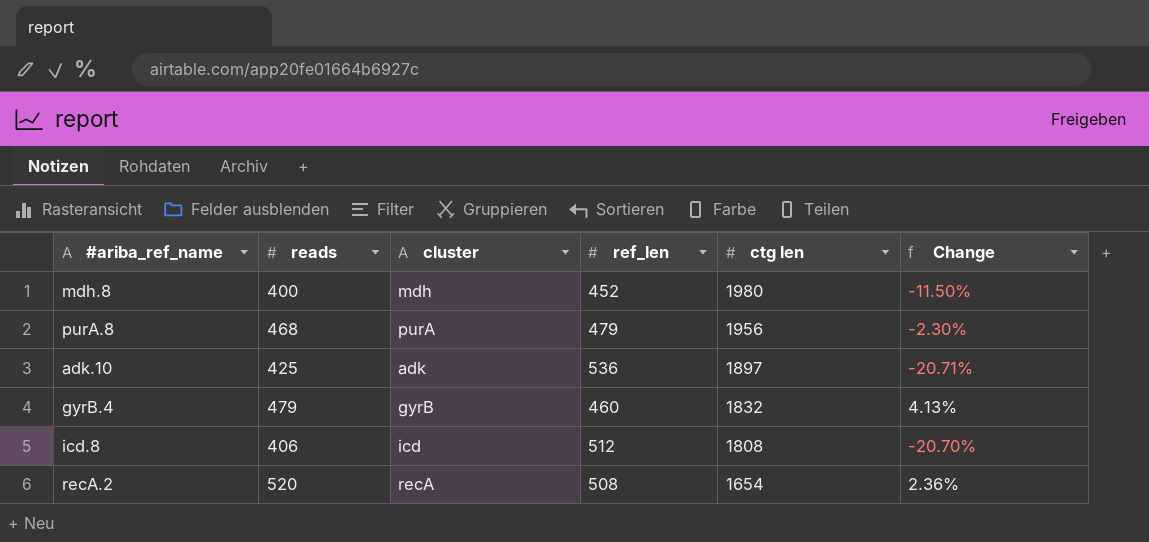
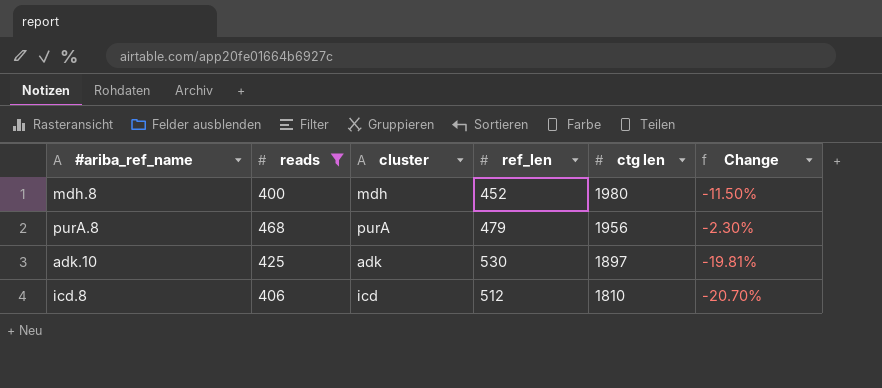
filter: none -> reads <= 468
adk.10 | ref_len: 536 -> 530
adk.10 | Change: -20.71% -> -19.81%
icd.8 | ctg len: 1808 -> 1810

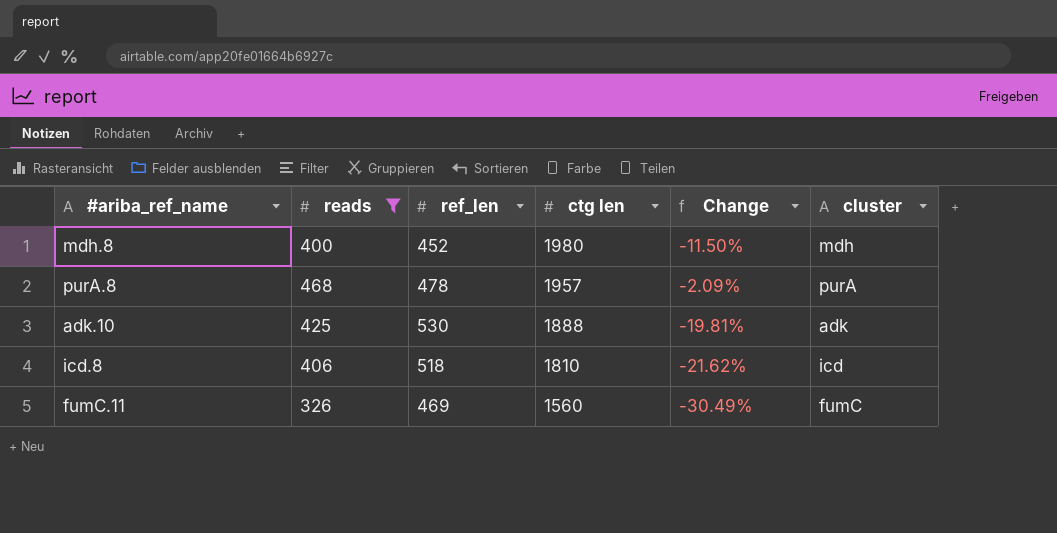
column cluster | position: 3 -> 6
purA.8 | ref_len: 479 -> 478
purA.8 | ctg len: 1956 -> 1957
purA.8 | Change: -2.30% -> -2.09%
adk.10 | ctg len: 1897 -> 1888
icd.8 | ref_len: 512 -> 518
icd.8 | Change: -20.70% -> -21.62%
row fumC.11: none -> 326 | 469 | 1560 | -30.49% | fumC

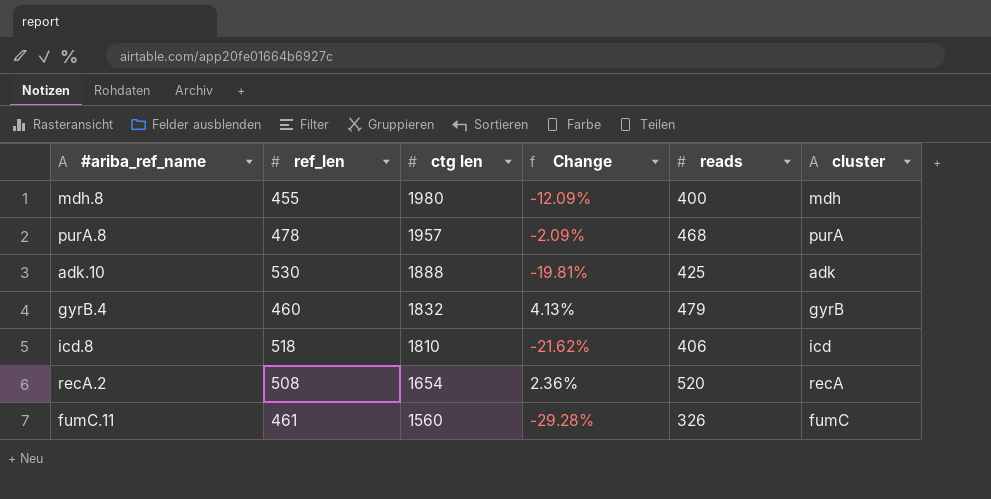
filter: reads <= 468 -> none
column reads | position: 2 -> 5
mdh.8 | ref_len: 452 -> 455
mdh.8 | Change: -11.50% -> -12.09%
fumC.11 | ref_len: 469 -> 461
fumC.11 | Change: -30.49% -> -29.28%

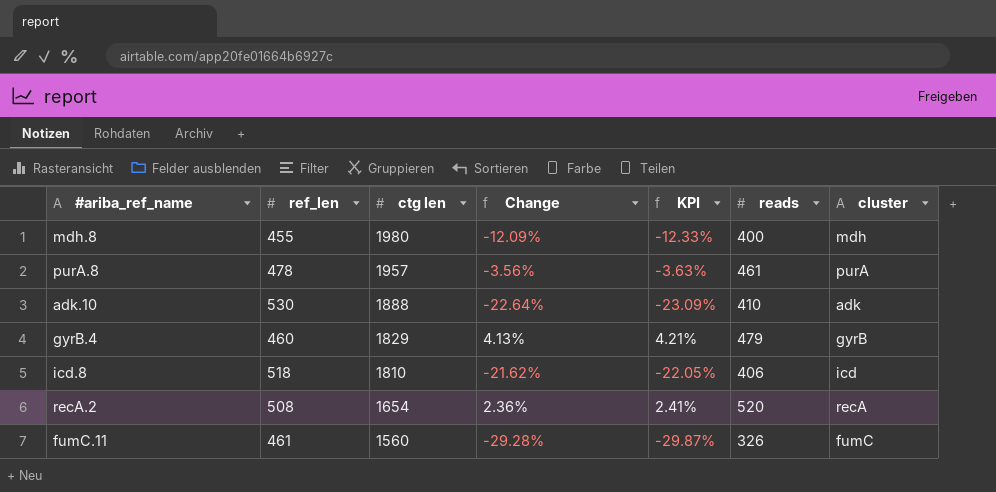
column KPI | formula: none -> [Change] * 1.02
purA.8 | Change: -2.09% -> -3.56%
purA.8 | reads: 468 -> 461
adk.10 | Change: -19.81% -> -22.64%
adk.10 | reads: 425 -> 410
gyrB.4 | ctg len: 1832 -> 1829

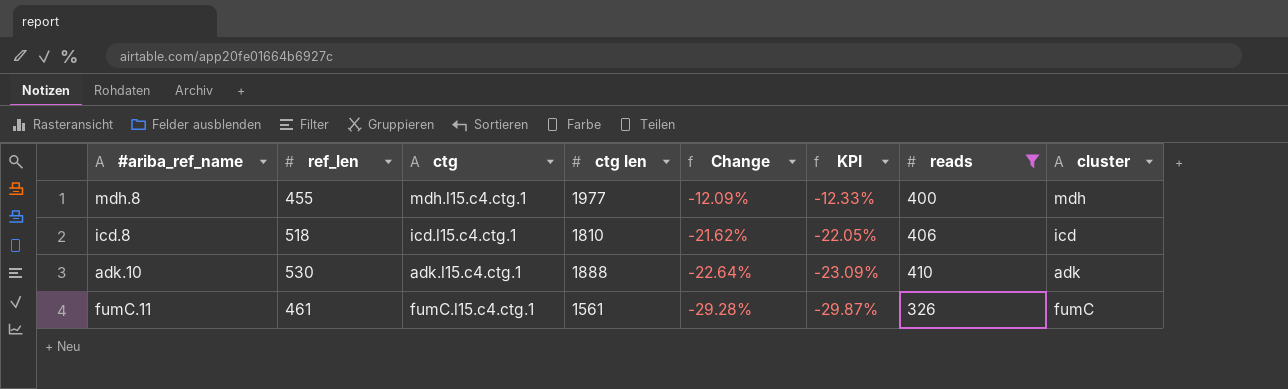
filter: none -> reads <= 410
row order: ctg len descending -> Change descending
column ctg | position: none -> 3
mdh.8 | ctg len: 1980 -> 1977
fumC.11 | ctg len: 1560 -> 1561

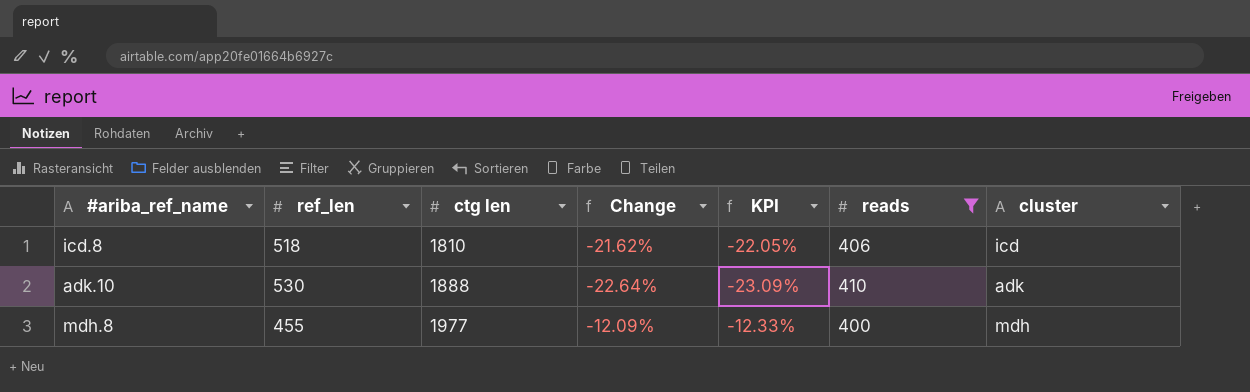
row order: Change descending -> ctg len ascending
column ctg | position: 3 -> none
row fumC.11: 461 | fumC.l15.c4.ctg.1 | 1561 | -29.28% | -29.87% | 326 | fumC -> none

